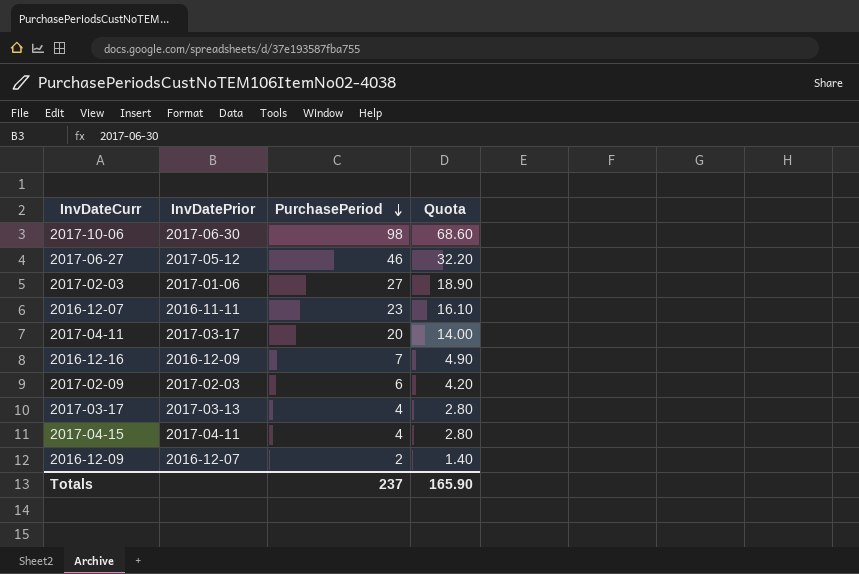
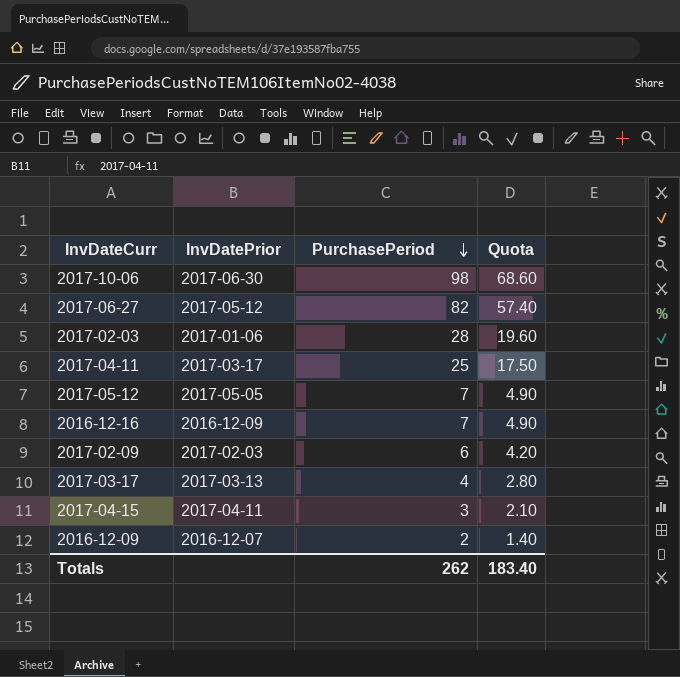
row 2016-12-07: 2016-11-11 | 23 | 16.10 -> none
2017-06-27 | PurchasePeriod: 46 -> 82
2017-06-27 | Quota: 32.20 -> 57.40
2017-02-03 | PurchasePeriod: 27 -> 28
2017-02-03 | Quota: 18.90 -> 19.60
2017-04-11 | PurchasePeriod: 20 -> 25
2017-04-11 | Quota: 14.00 -> 17.50
row 2017-05-12: none -> 2017-05-05 | 7 | 4.90
2017-04-15 | PurchasePeriod: 4 -> 3
2017-04-15 | Quota: 2.80 -> 2.10
Totals | PurchasePeriod: 237 -> 262
Totals | Quota: 165.90 -> 183.40

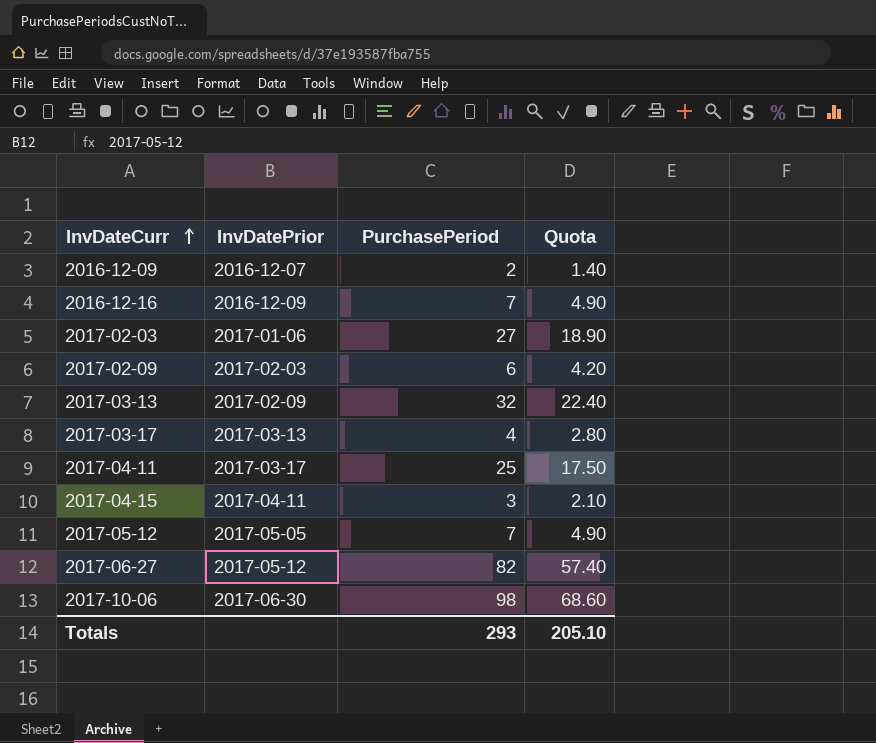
row order: PurchasePeriod descending -> InvDateCurr ascending
2017-02-03 | PurchasePeriod: 28 -> 27
2017-02-03 | Quota: 19.60 -> 18.90
row 2017-03-13: none -> 2017-02-09 | 32 | 22.40
Totals | PurchasePeriod: 262 -> 293
Totals | Quota: 183.40 -> 205.10

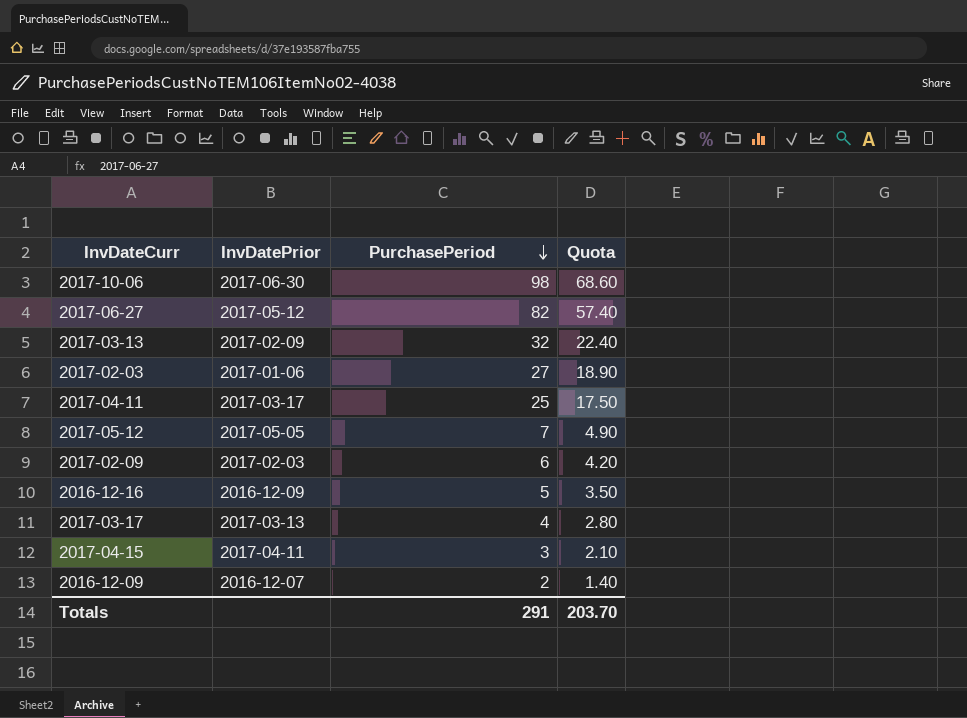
row order: InvDateCurr ascending -> PurchasePeriod descending
2016-12-16 | PurchasePeriod: 7 -> 5
2016-12-16 | Quota: 4.90 -> 3.50
Totals | PurchasePeriod: 293 -> 291
Totals | Quota: 205.10 -> 203.70

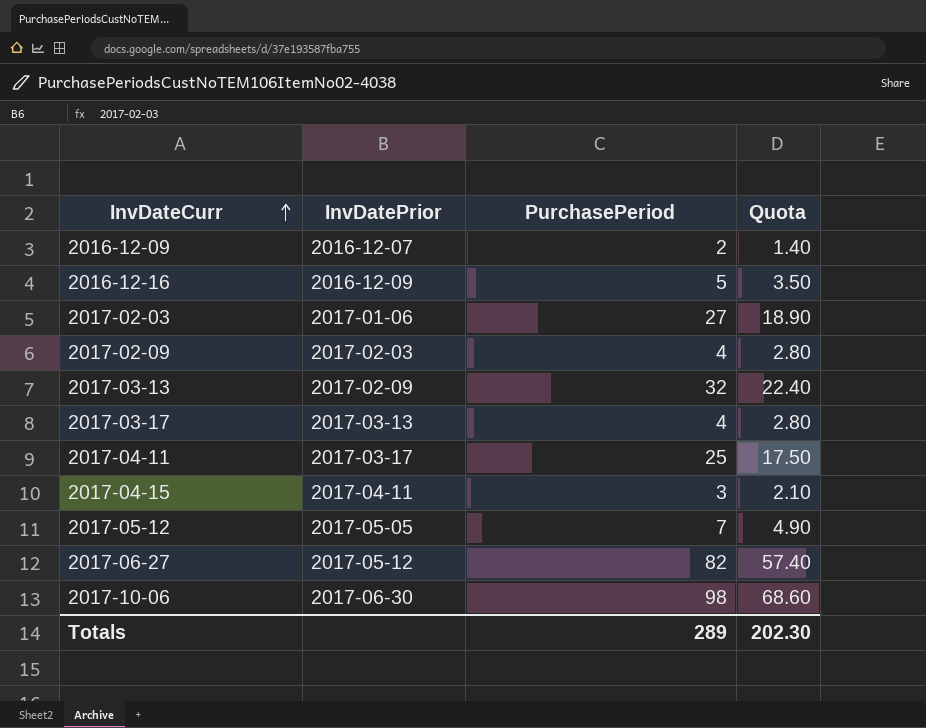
row order: PurchasePeriod descending -> InvDateCurr ascending
2017-02-09 | PurchasePeriod: 6 -> 4
2017-02-09 | Quota: 4.20 -> 2.80
Totals | PurchasePeriod: 291 -> 289
Totals | Quota: 203.70 -> 202.30

